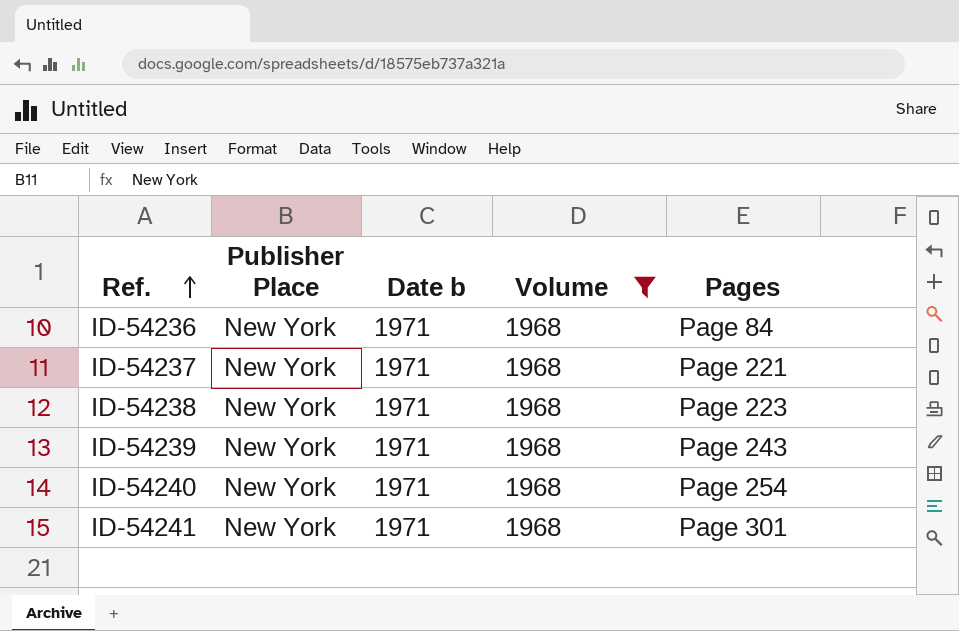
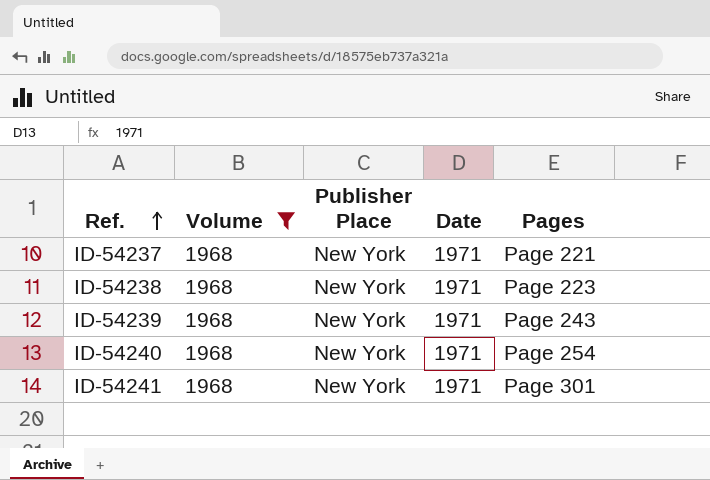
column Volume | position: 4 -> 2
column name: Date b -> Date
row ID-54236: New York | 1971 | 1968 | Page 84 -> none

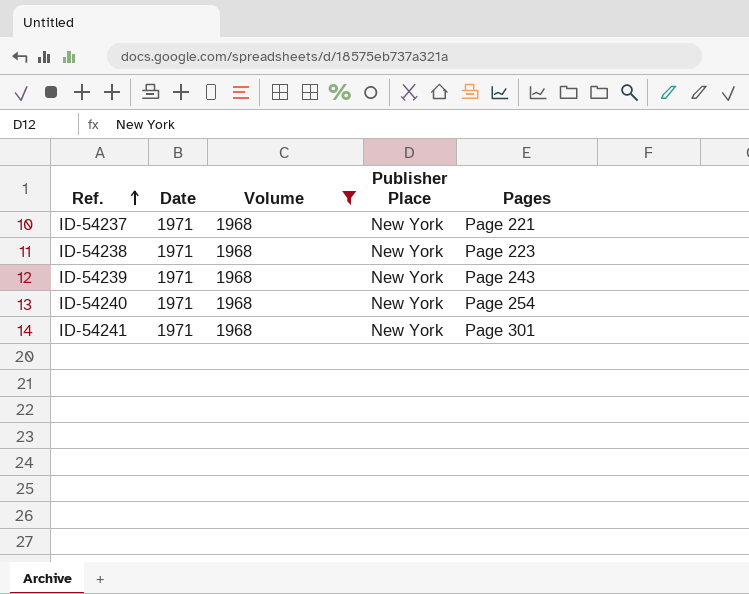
column Date | position: 4 -> 2

